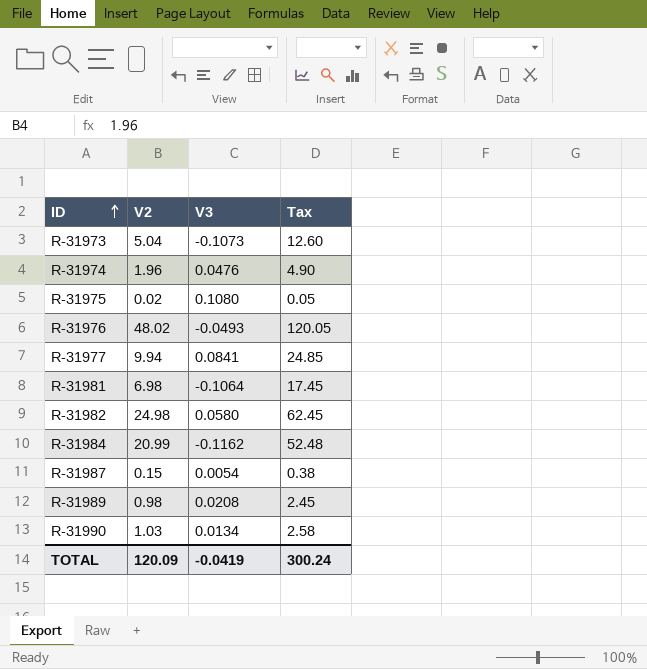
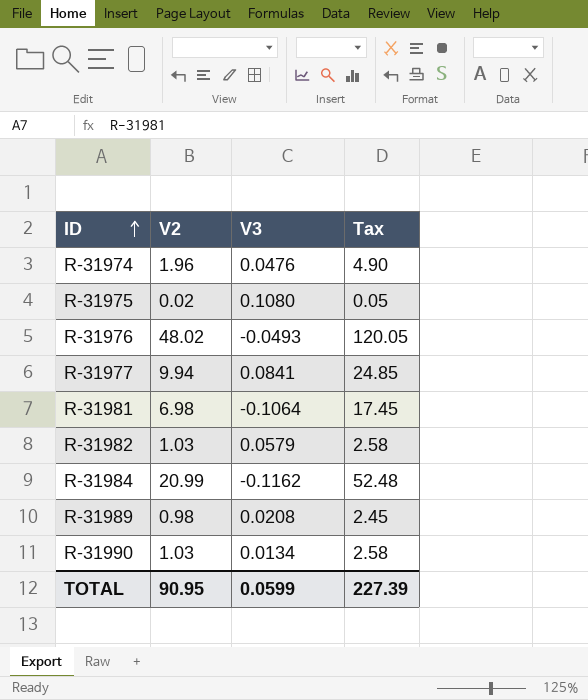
row R-31973: 5.04 | -0.1073 | 12.60 -> none
row R-31987: 0.15 | 0.0054 | 0.38 -> none
R-31982 | V2: 24.98 -> 1.03
R-31982 | V3: 0.0580 -> 0.0579
R-31982 | Tax: 62.45 -> 2.58
TOTAL | V2: 120.09 -> 90.95
TOTAL | V3: -0.0419 -> 0.0599
TOTAL | Tax: 300.24 -> 227.39

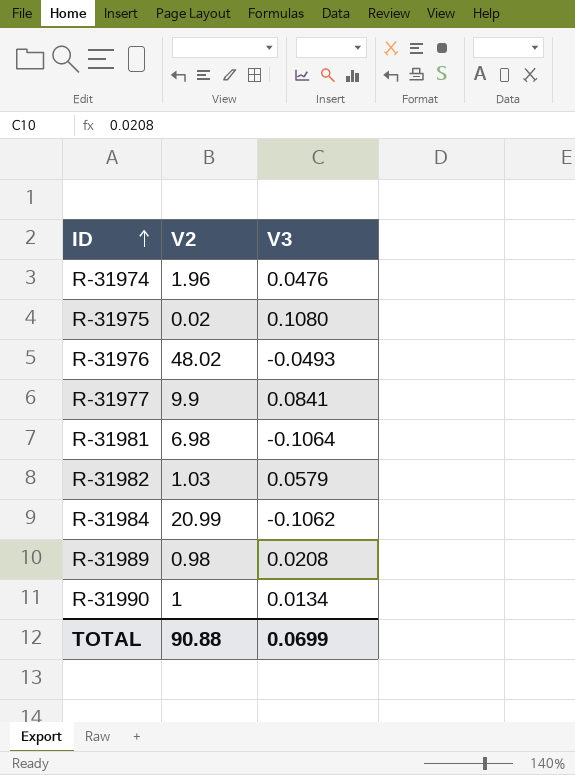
column Tax | formula: [V2] * 2.5 -> none
R-31977 | V2: 9.94 -> 9.9
R-31984 | V3: -0.1162 -> -0.1062
R-31990 | V2: 1.03 -> 1
TOTAL | V2: 90.95 -> 90.88
TOTAL | V3: 0.0599 -> 0.0699

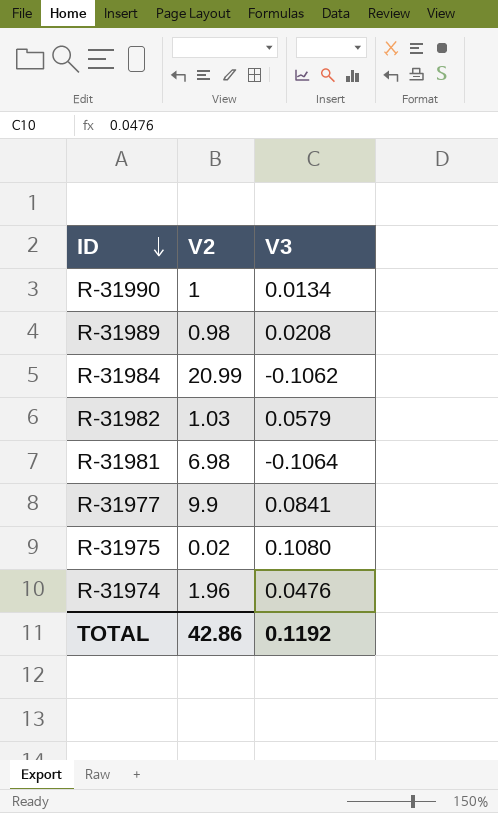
row order: ID ascending -> ID descending
row R-31976: 48.02 | -0.0493 -> none
TOTAL | V2: 90.88 -> 42.86
TOTAL | V3: 0.0699 -> 0.1192

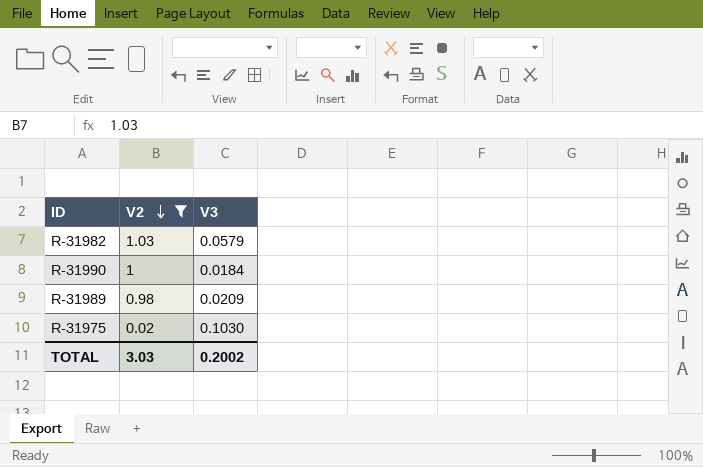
filter: none -> V2 <= 1.03
row order: ID descending -> V2 descending
R-31990 | V3: 0.0134 -> 0.0184
R-31989 | V3: 0.0208 -> 0.0209
R-31975 | V3: 0.1080 -> 0.1030
TOTAL | V2: 42.86 -> 3.03
TOTAL | V3: 0.1192 -> 0.2002

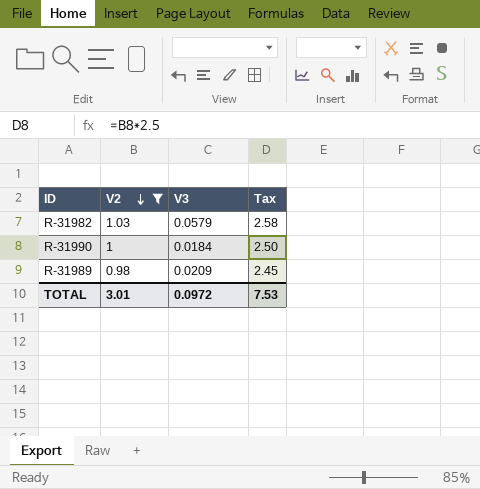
column Tax | formula: none -> [V2] * 2.5
row R-31975: 0.02 | 0.1030 -> none
TOTAL | V2: 3.03 -> 3.01
TOTAL | V3: 0.2002 -> 0.0972

